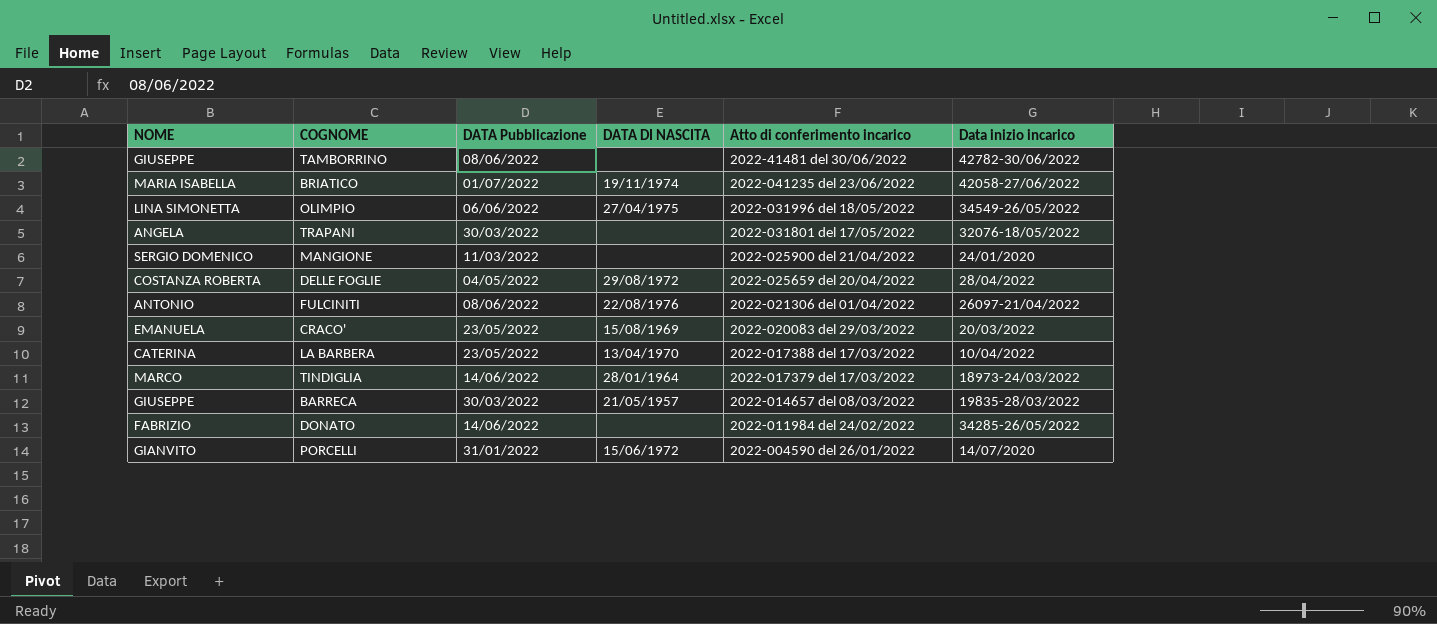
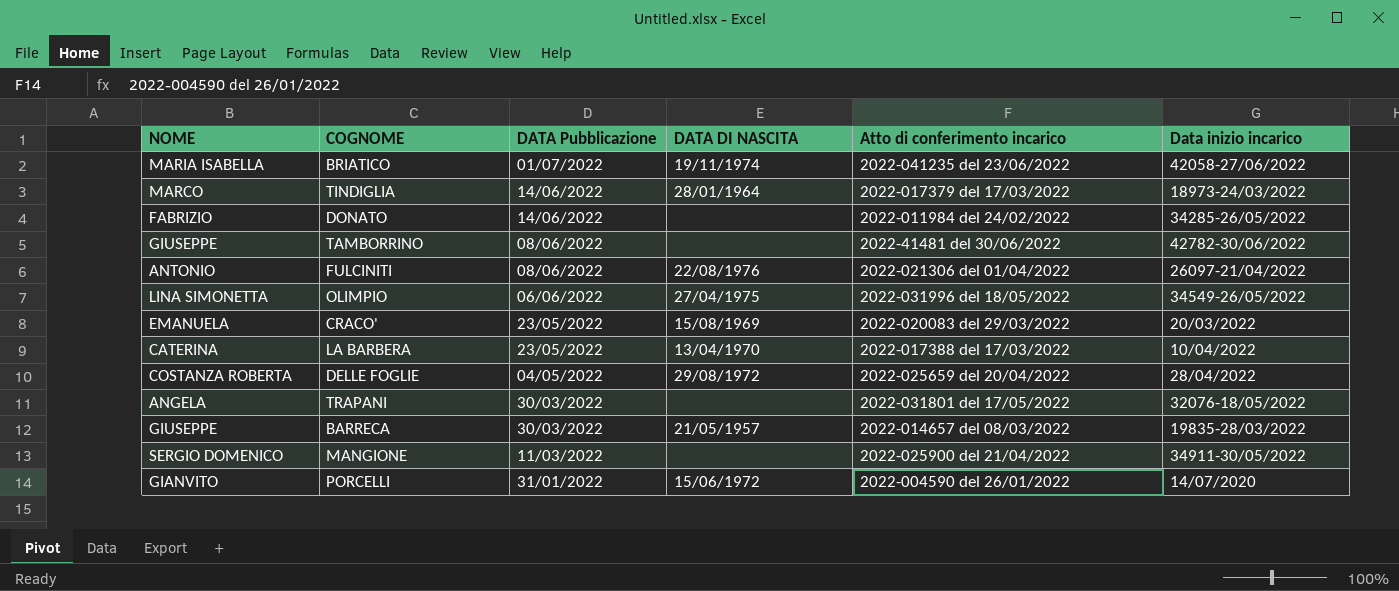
row order: Atto di conferimento incarico descending -> DATA Pubblicazione descending
MANGIONE | Data inizio incarico: 24/01/2020 -> 34911-30/05/2022

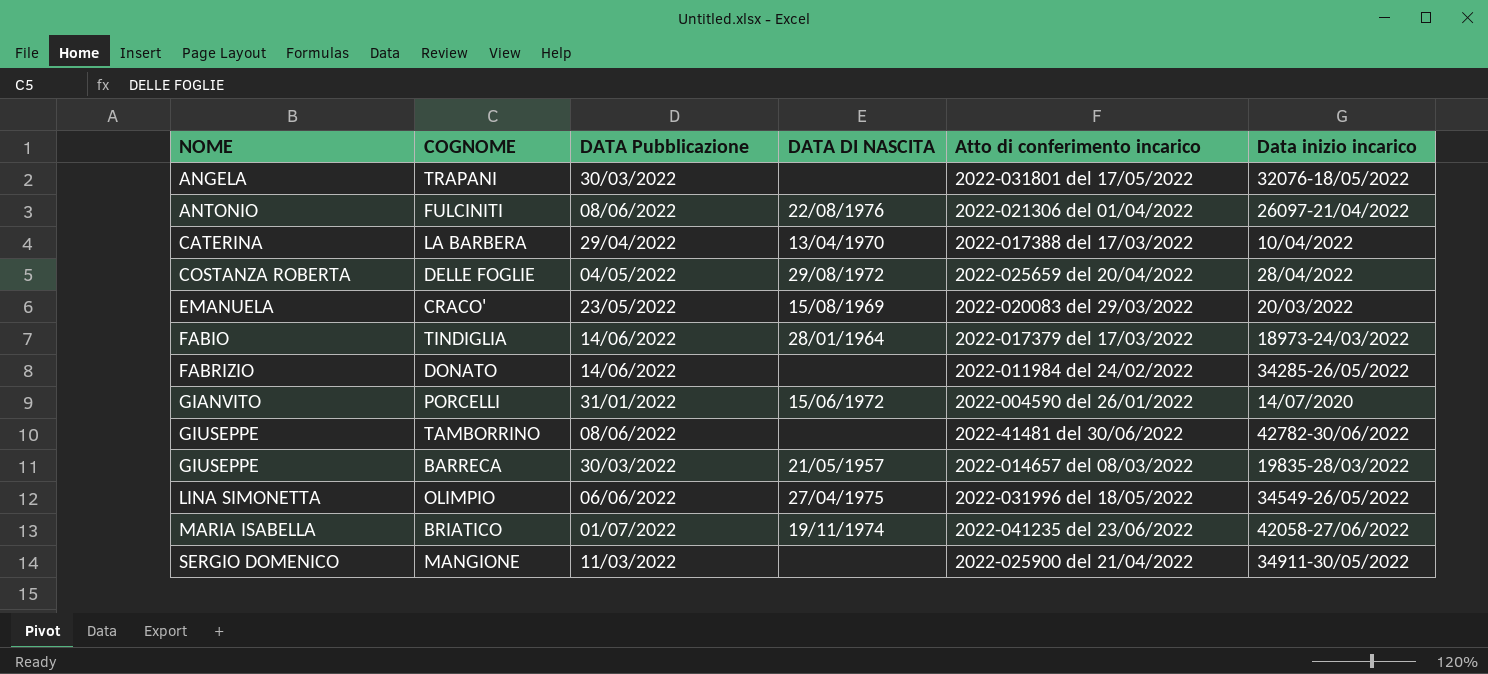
row order: DATA Pubblicazione descending -> NOME ascending
LA BARBERA | DATA Pubblicazione: 23/05/2022 -> 29/04/2022
TINDIGLIA | NOME: MARCO -> FABIO

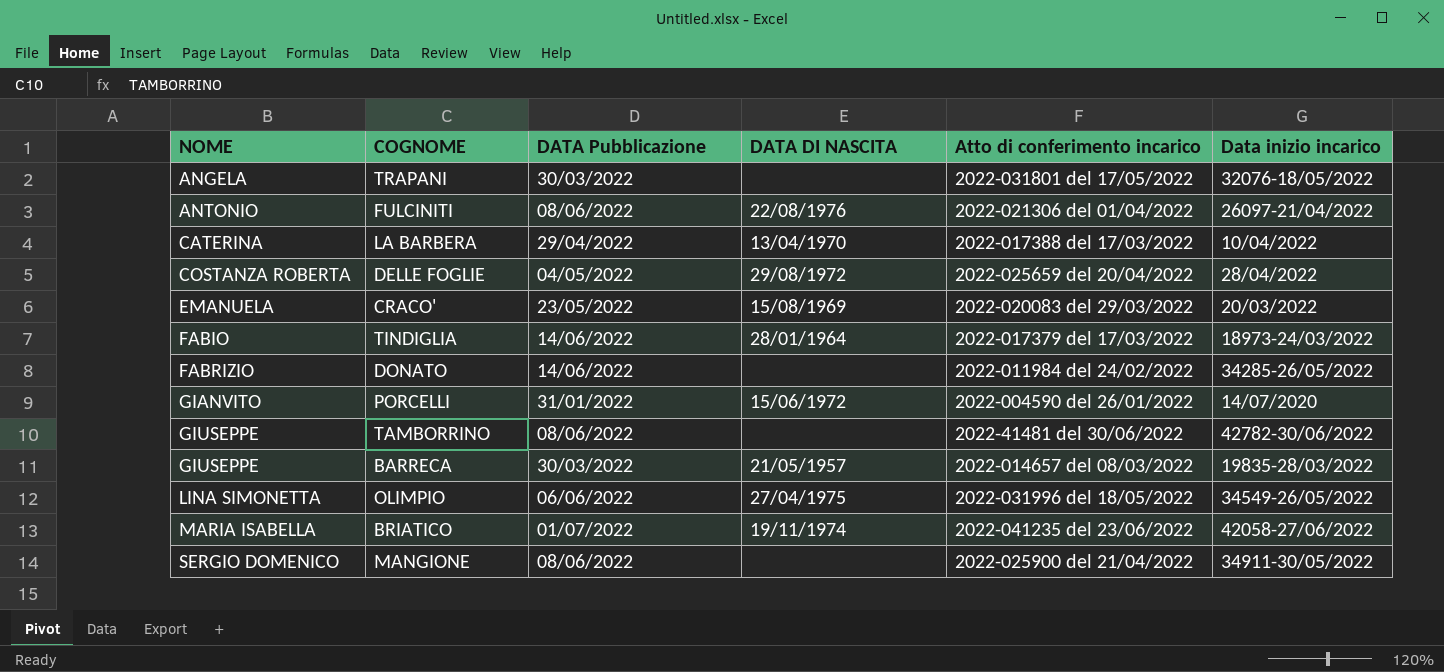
MANGIONE | DATA Pubblicazione: 11/03/2022 -> 08/06/2022

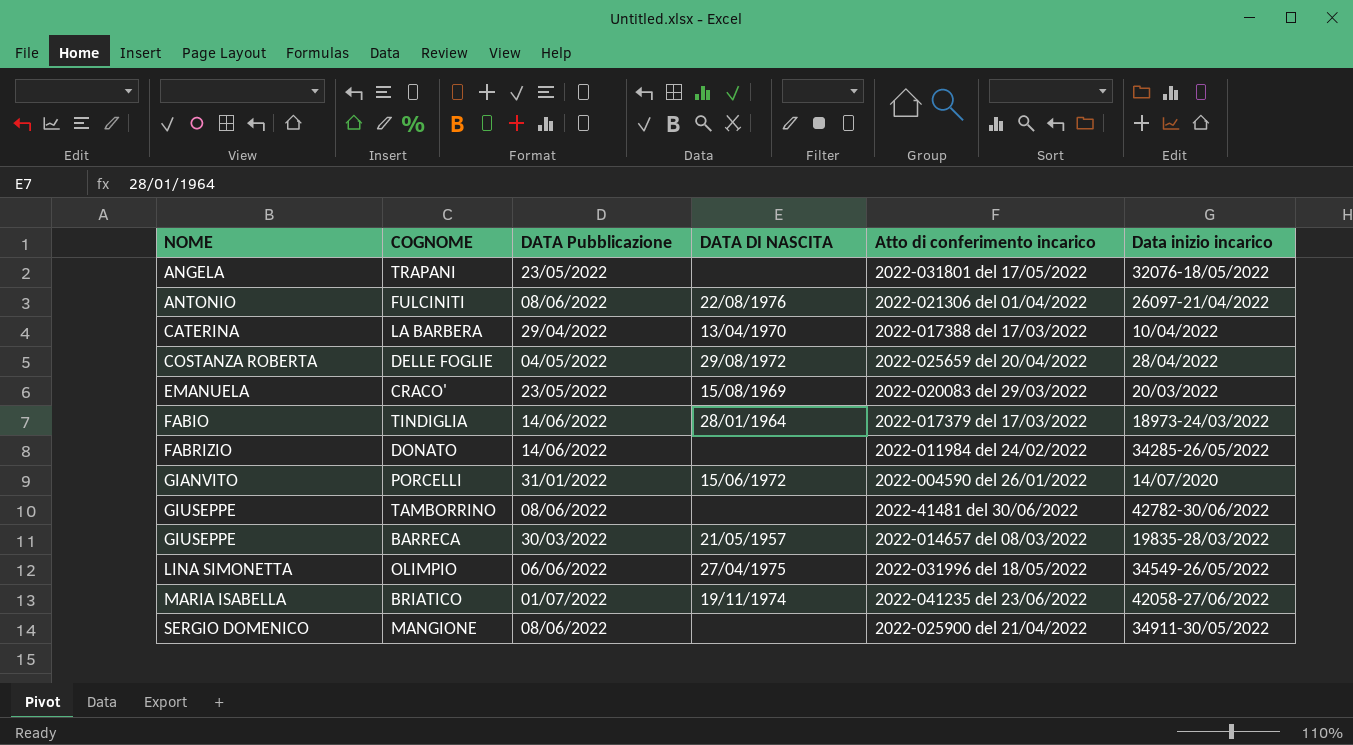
TRAPANI | DATA Pubblicazione: 30/03/2022 -> 23/05/2022

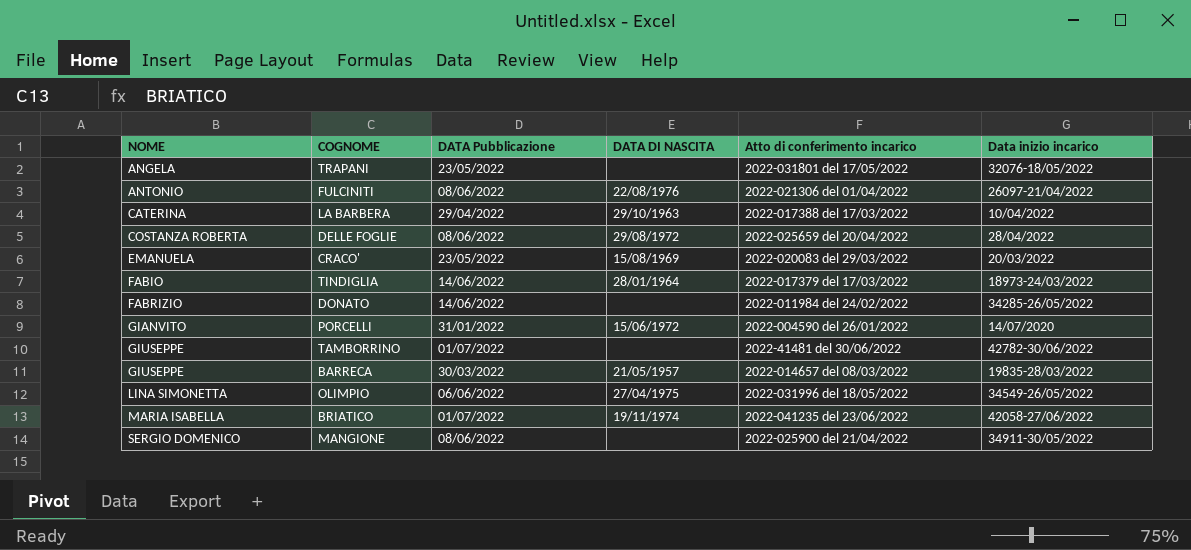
LA BARBERA | DATA DI NASCITA: 13/04/1970 -> 29/10/1963
DELLE FOGLIE | DATA Pubblicazione: 04/05/2022 -> 08/06/2022
TAMBORRINO | DATA Pubblicazione: 08/06/2022 -> 01/07/2022

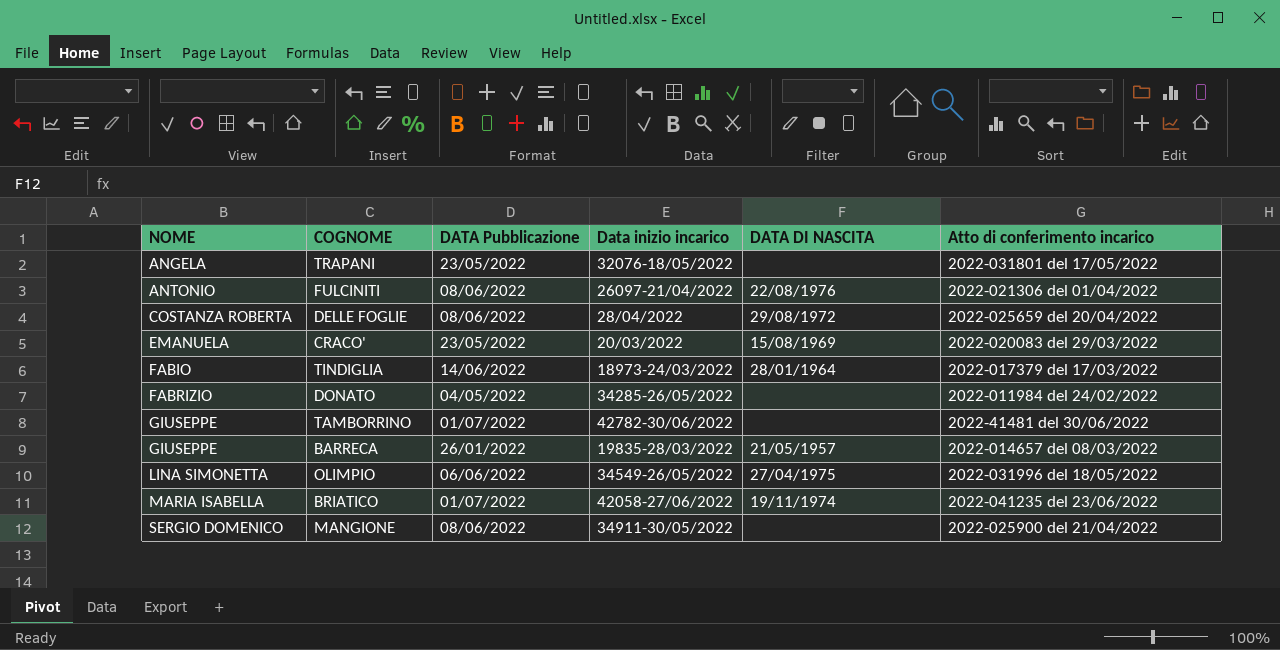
column Data inizio incarico | position: 6 -> 4
row LA BARBERA: CATERINA | 29/04/2022 | 29/10/1963 | 2022-017388 del 17/03/2022 | 10/04/2022 -> none
row PORCELLI: GIANVITO | 31/01/2022 | 15/06/1972 | 2022-004590 del 26/01/2022 | 14/07/2020 -> none
DONATO | DATA Pubblicazione: 14/06/2022 -> 04/05/2022
BARRECA | DATA Pubblicazione: 30/03/2022 -> 26/01/2022

